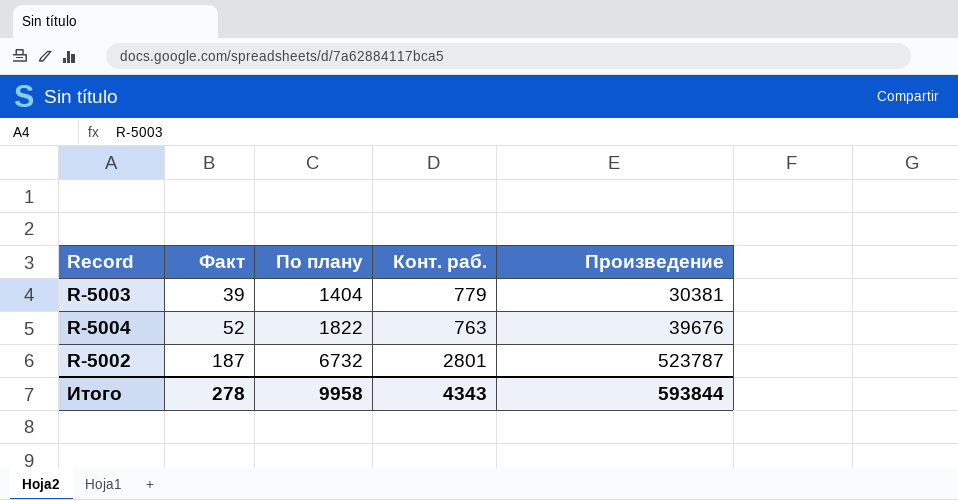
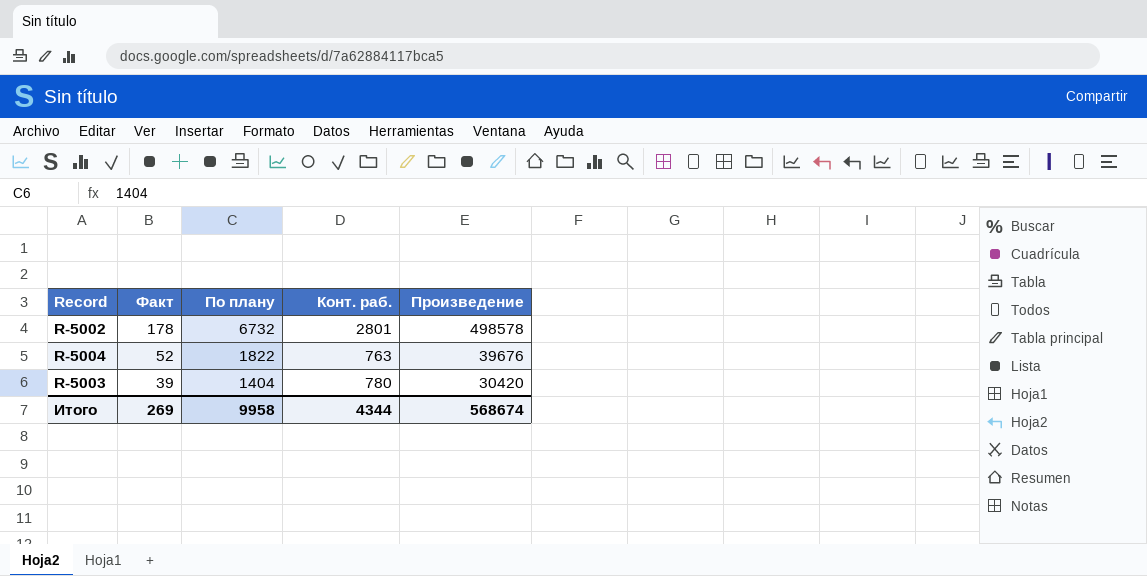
row order: Факт ascending -> Факт descending
R-5002 | Факт: 187 -> 178
R-5002 | Произведение: 523787 -> 498578
R-5003 | Конт. раб.: 779 -> 780
R-5003 | Произведение: 30381 -> 30420
Итого | Факт: 278 -> 269
Итого | Конт. раб.: 4343 -> 4344
Итого | Произведение: 593844 -> 568674

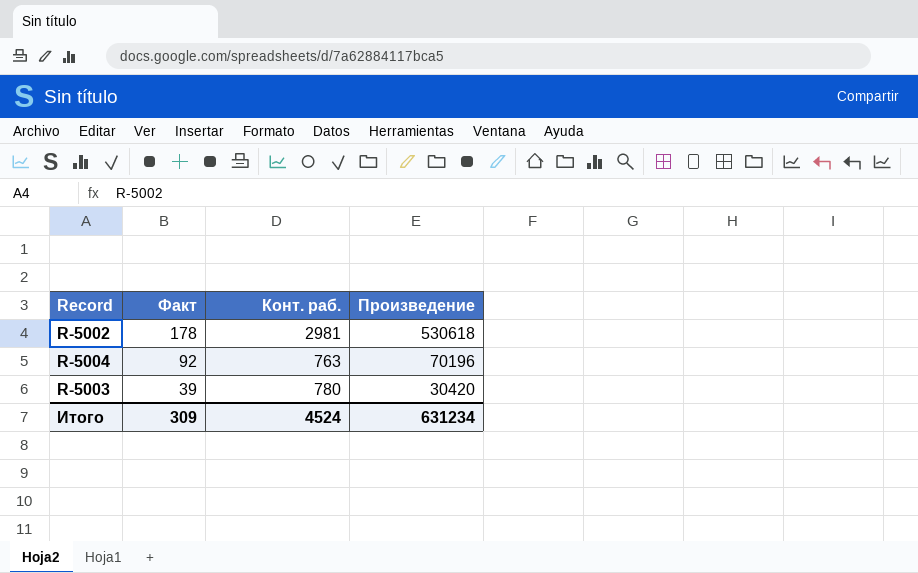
column По плану | position: 3 -> none
R-5002 | Конт. раб.: 2801 -> 2981
R-5002 | Произведение: 498578 -> 530618
R-5004 | Факт: 52 -> 92
R-5004 | Произведение: 39676 -> 70196
Итого | Факт: 269 -> 309
Итого | Конт. раб.: 4344 -> 4524
Итого | Произведение: 568674 -> 631234

